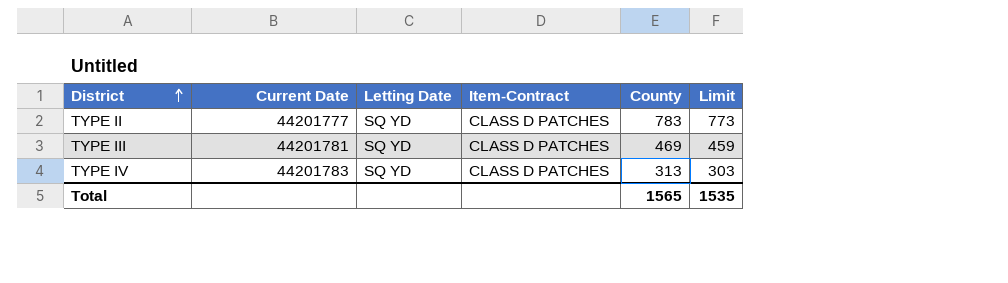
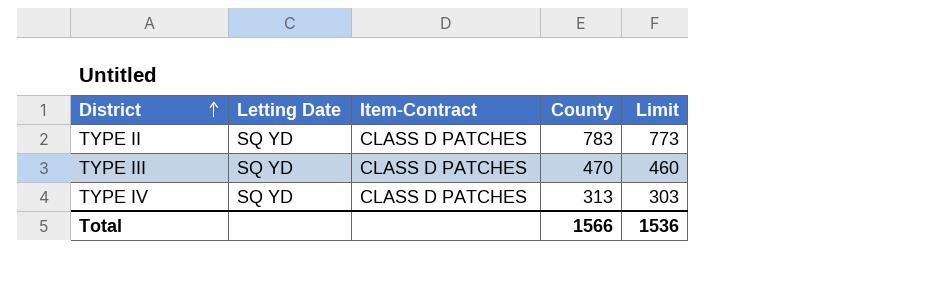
column Current Date | position: 2 -> none
TYPE III | County: 469 -> 470
TYPE III | Limit: 459 -> 460
Total | County: 1565 -> 1566
Total | Limit: 1535 -> 1536

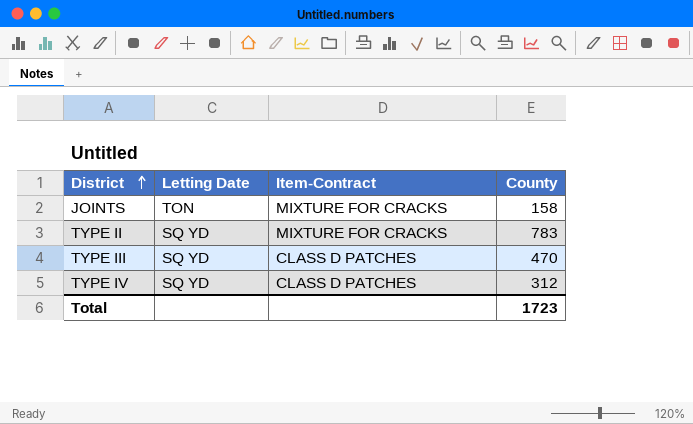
column Limit | formula: [County] - 10 -> none
row JOINTS: none -> TON | MIXTURE FOR CRACKS | 158
TYPE II | Item-Contract: CLASS D PATCHES -> MIXTURE FOR CRACKS
TYPE IV | County: 313 -> 312
Total | County: 1566 -> 1723

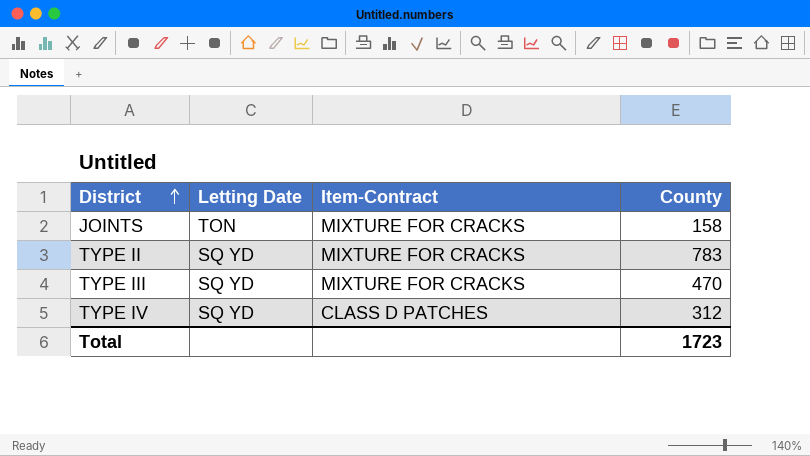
TYPE III | Item-Contract: CLASS D PATCHES -> MIXTURE FOR CRACKS

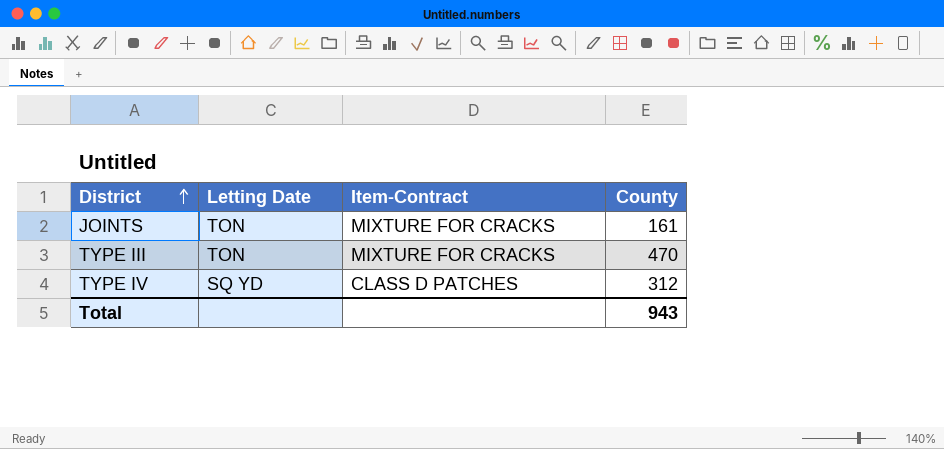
row TYPE II: SQ YD | MIXTURE FOR CRACKS | 783 -> none
JOINTS | County: 158 -> 161
TYPE III | Letting Date: SQ YD -> TON
Total | County: 1723 -> 943

